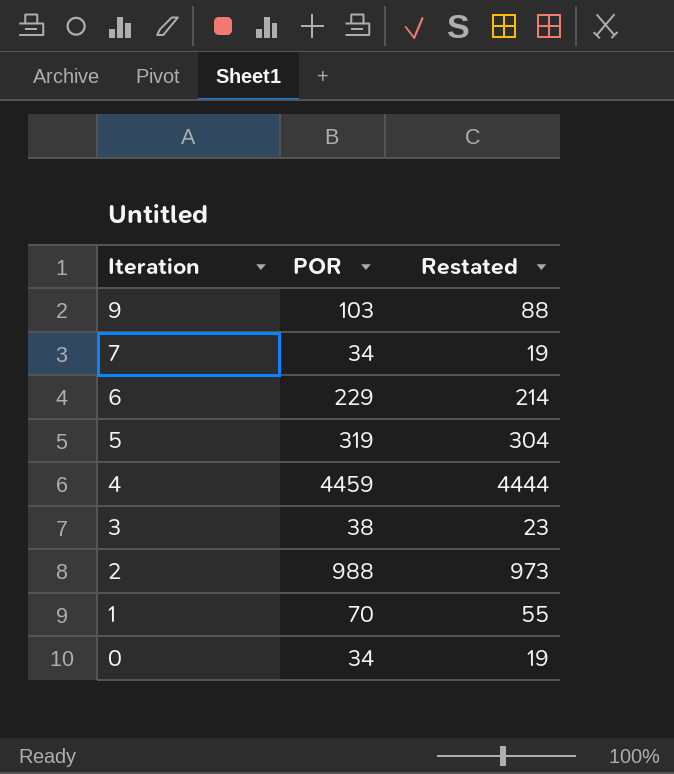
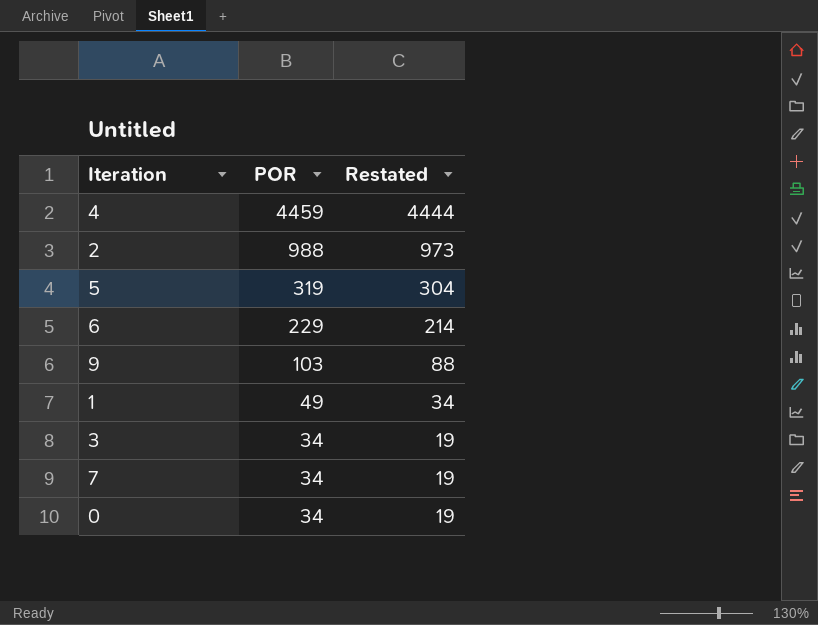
row order: Iteration descending -> POR descending
1 | POR: 70 -> 49
1 | Restated: 55 -> 34
3 | POR: 38 -> 34
3 | Restated: 23 -> 19

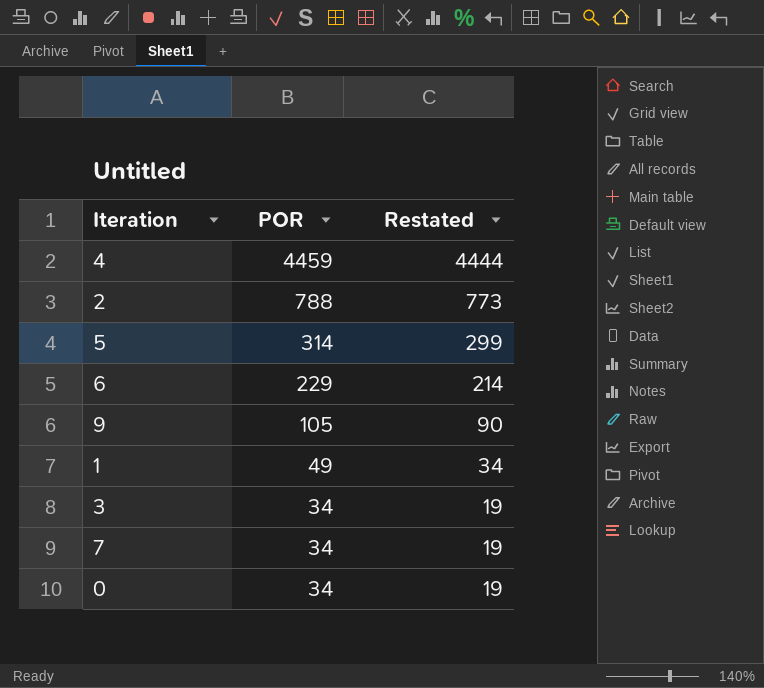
2 | POR: 988 -> 788
2 | Restated: 973 -> 773
5 | POR: 319 -> 314
5 | Restated: 304 -> 299
9 | POR: 103 -> 105
9 | Restated: 88 -> 90

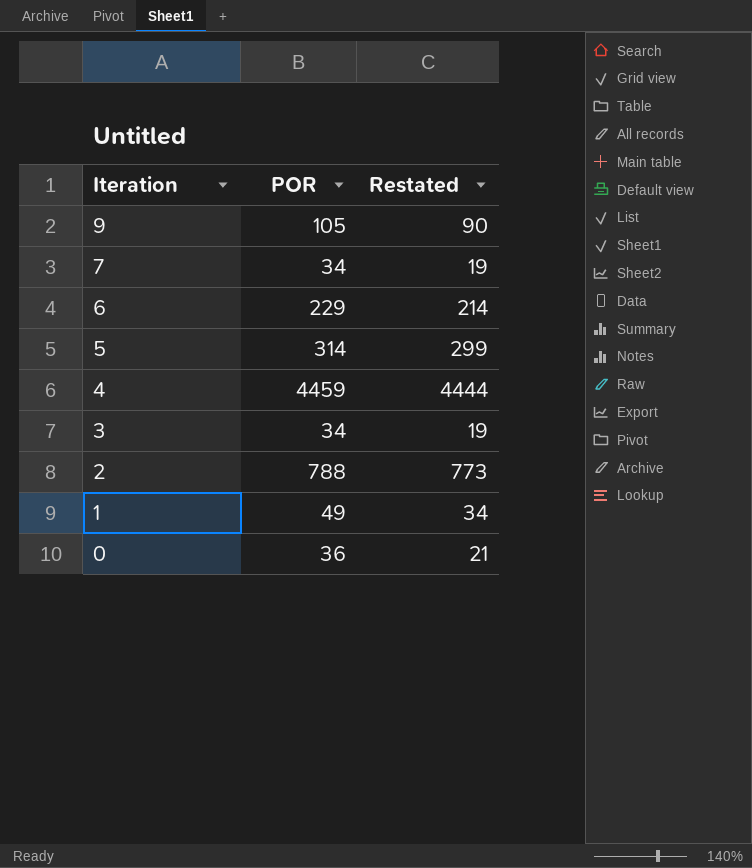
row order: POR descending -> Iteration descending
0 | POR: 34 -> 36
0 | Restated: 19 -> 21

